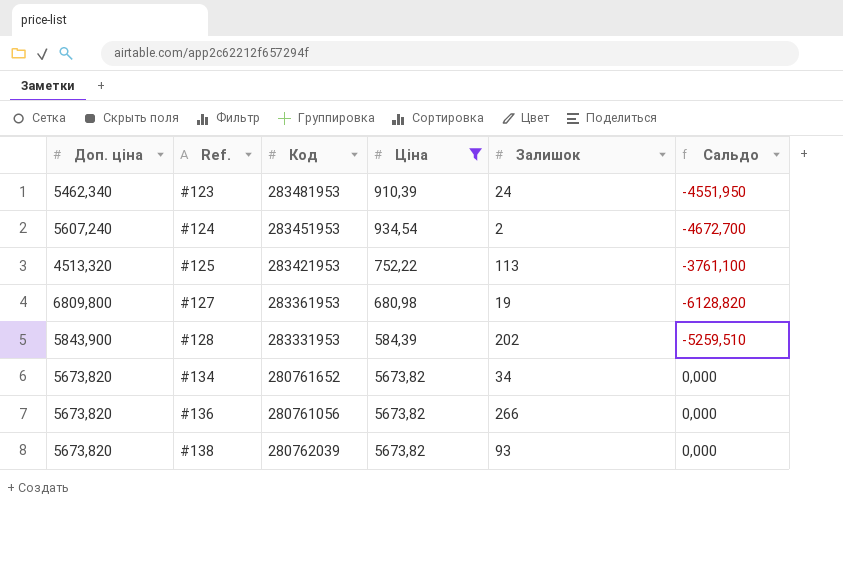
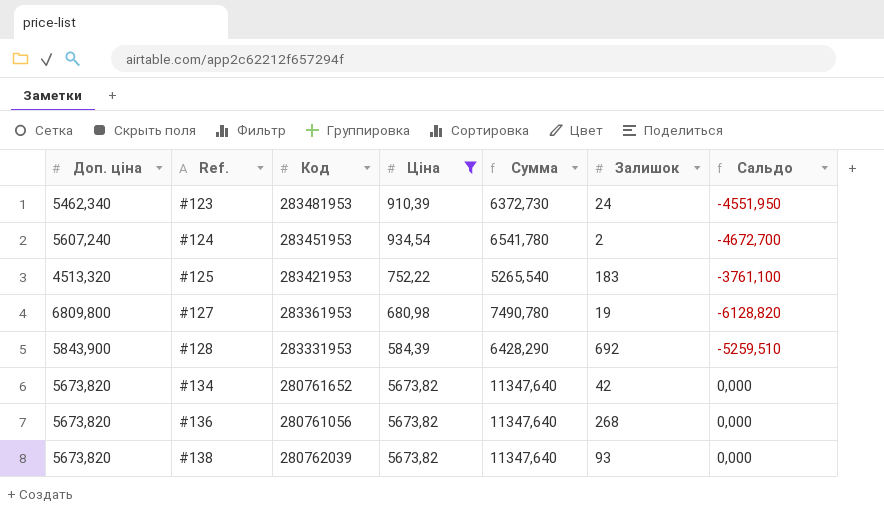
column Сумма | formula: none -> [Доп. ціна] + [Ціна]
#125 | Залишок: 113 -> 183
#128 | Залишок: 202 -> 692
#134 | Залишок: 34 -> 42
#136 | Залишок: 266 -> 268

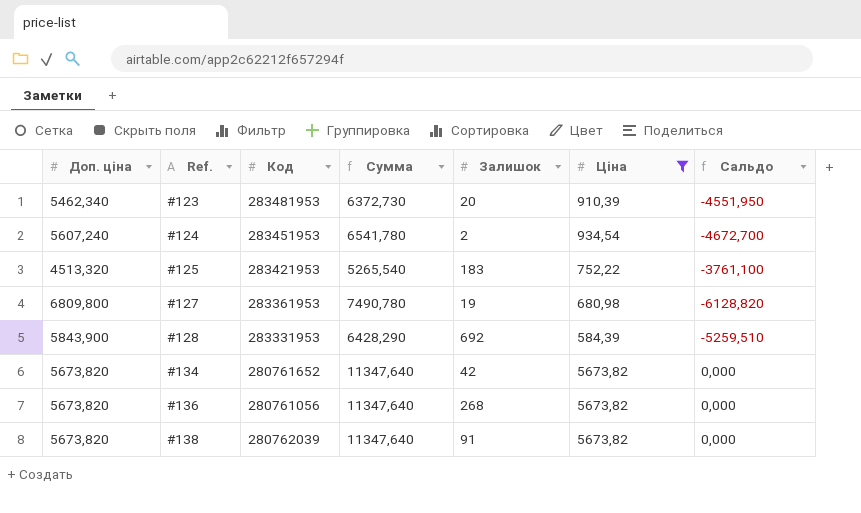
column Ціна | position: 4 -> 6
#123 | Залишок: 24 -> 20
#138 | Залишок: 93 -> 91

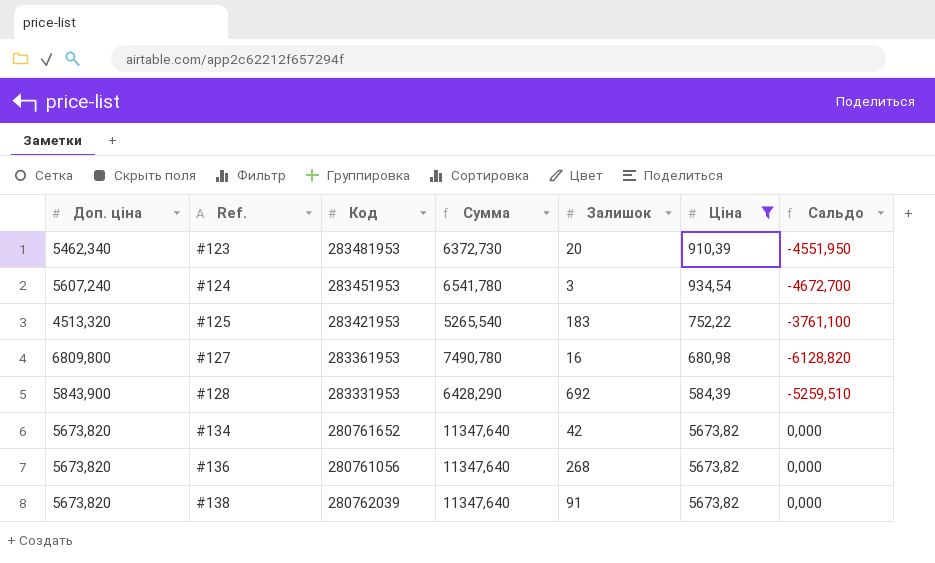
#124 | Залишок: 2 -> 3
#127 | Залишок: 19 -> 16

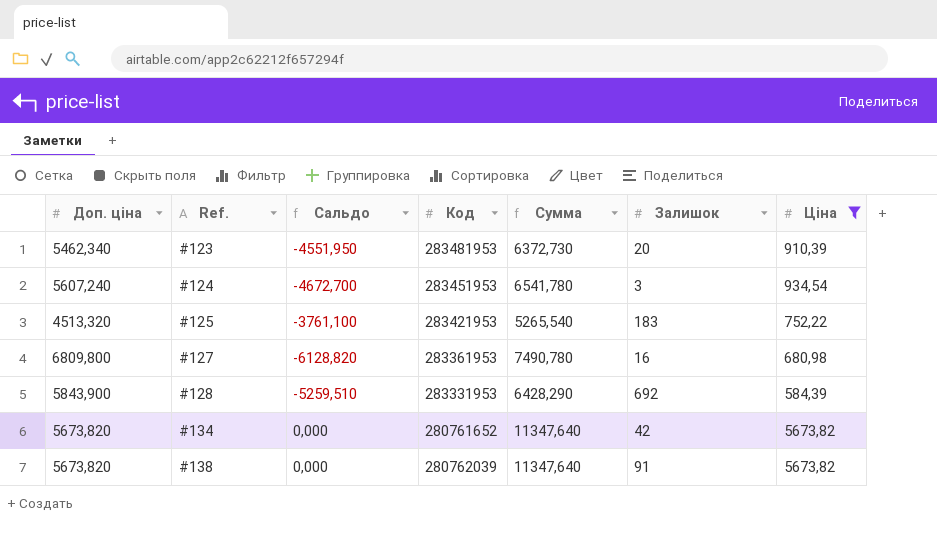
column Сальдо | position: 7 -> 3
row #136: 5673,820 | 280761056 | 11347,640 | 268 | 5673,82 | 0,000 -> none

